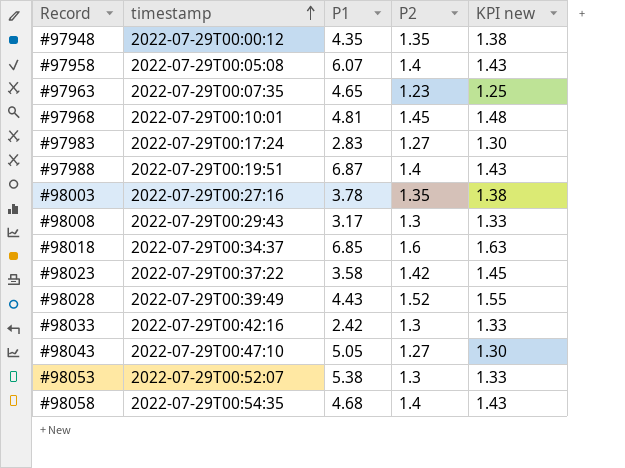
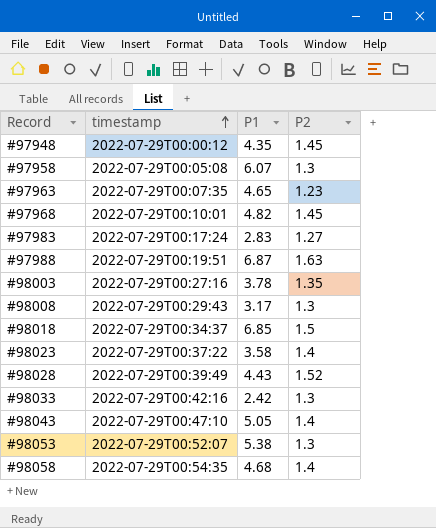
column KPI new | formula: [P2] * 1.02 -> none
#97948 | P2: 1.35 -> 1.45
#97958 | P2: 1.4 -> 1.3
#97968 | P1: 4.81 -> 4.82
#97988 | P2: 1.4 -> 1.63
#98018 | P2: 1.6 -> 1.5
#98023 | P2: 1.42 -> 1.4
#98043 | P2: 1.27 -> 1.4

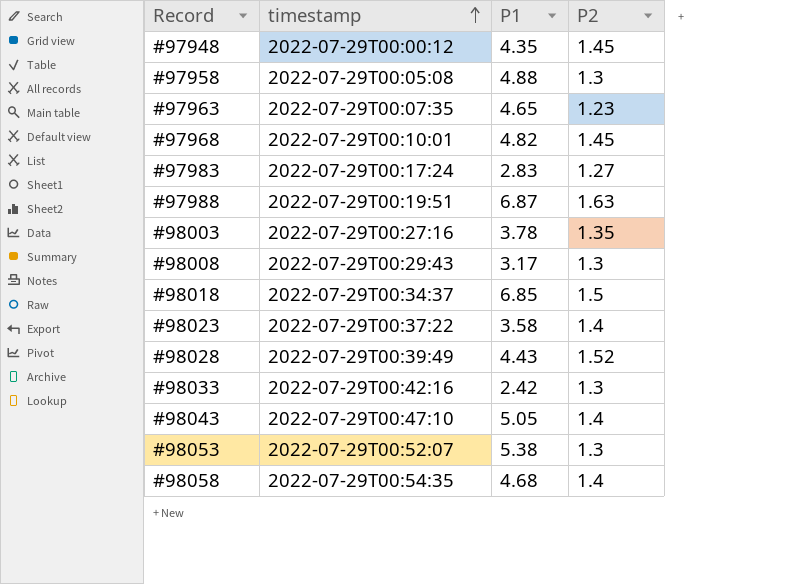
#97958 | P1: 6.07 -> 4.88

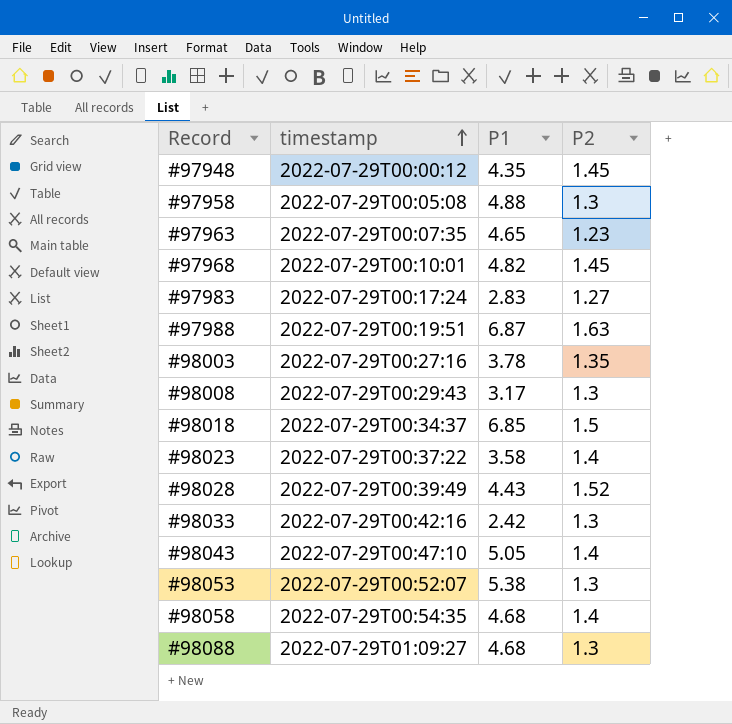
row #98088: none -> 2022-07-29T01:09:27 | 4.68 | 1.3

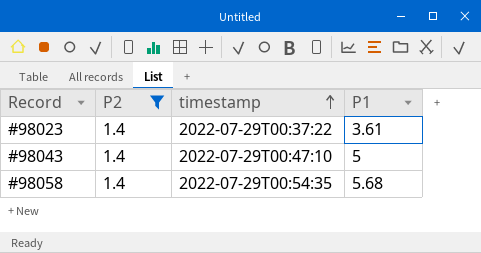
filter: none -> P2 = 1.4
column P2 | position: 4 -> 2
#98023 | P1: 3.58 -> 3.61
#98043 | P1: 5.05 -> 5
#98058 | P1: 4.68 -> 5.68

